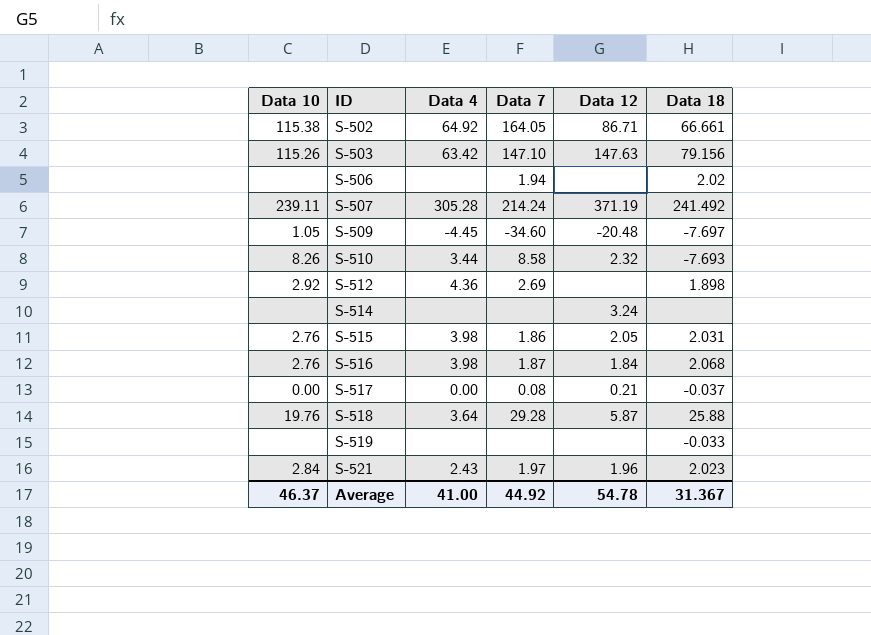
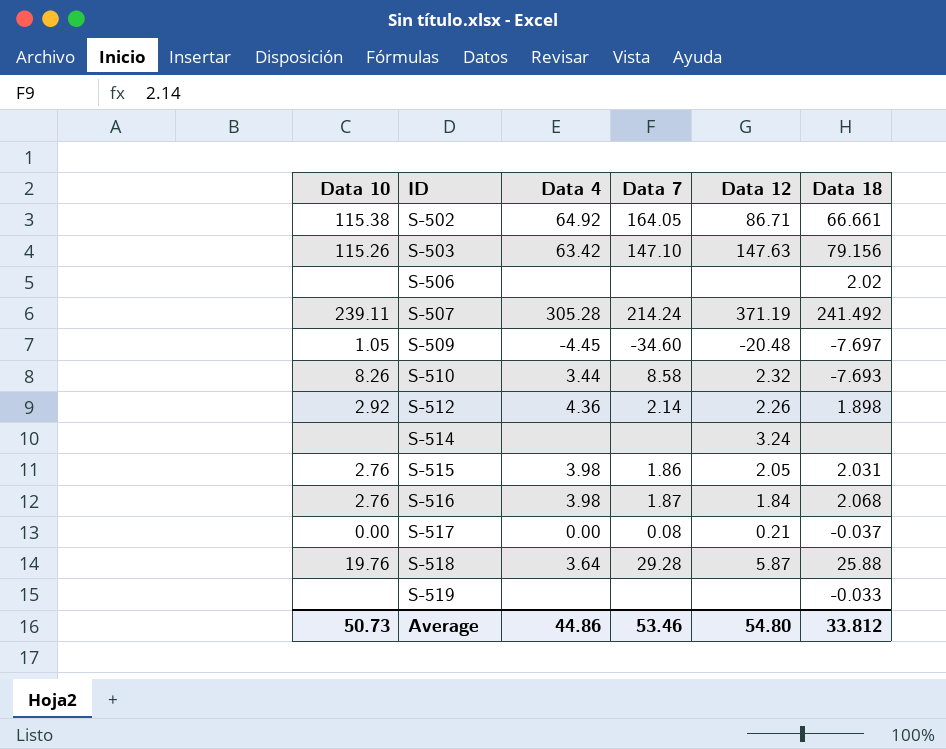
row S-521: 2.84 | 2.43 | 1.97 | 1.96 | 2.023 -> none
S-506 | Data 7: 1.94 -> none
S-512 | Data 7: 2.69 -> 2.14
S-512 | Data 12: none -> 2.26
Average | Data 10: 46.37 -> 50.73
Average | Data 4: 41.00 -> 44.86
Average | Data 7: 44.92 -> 53.46
Average | Data 12: 54.78 -> 54.80
Average | Data 18: 31.367 -> 33.812

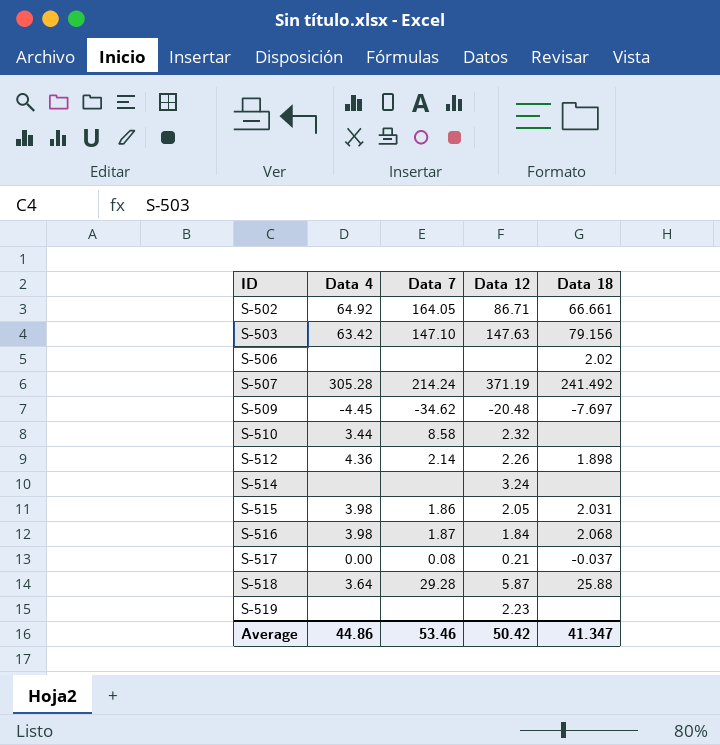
column Data 10 | position: 1 -> none
S-509 | Data 7: -34.60 -> -34.62
S-510 | Data 18: -7.693 -> none
S-519 | Data 12: none -> 2.23
S-519 | Data 18: -0.033 -> none
Average | Data 12: 54.80 -> 50.42
Average | Data 18: 33.812 -> 41.347

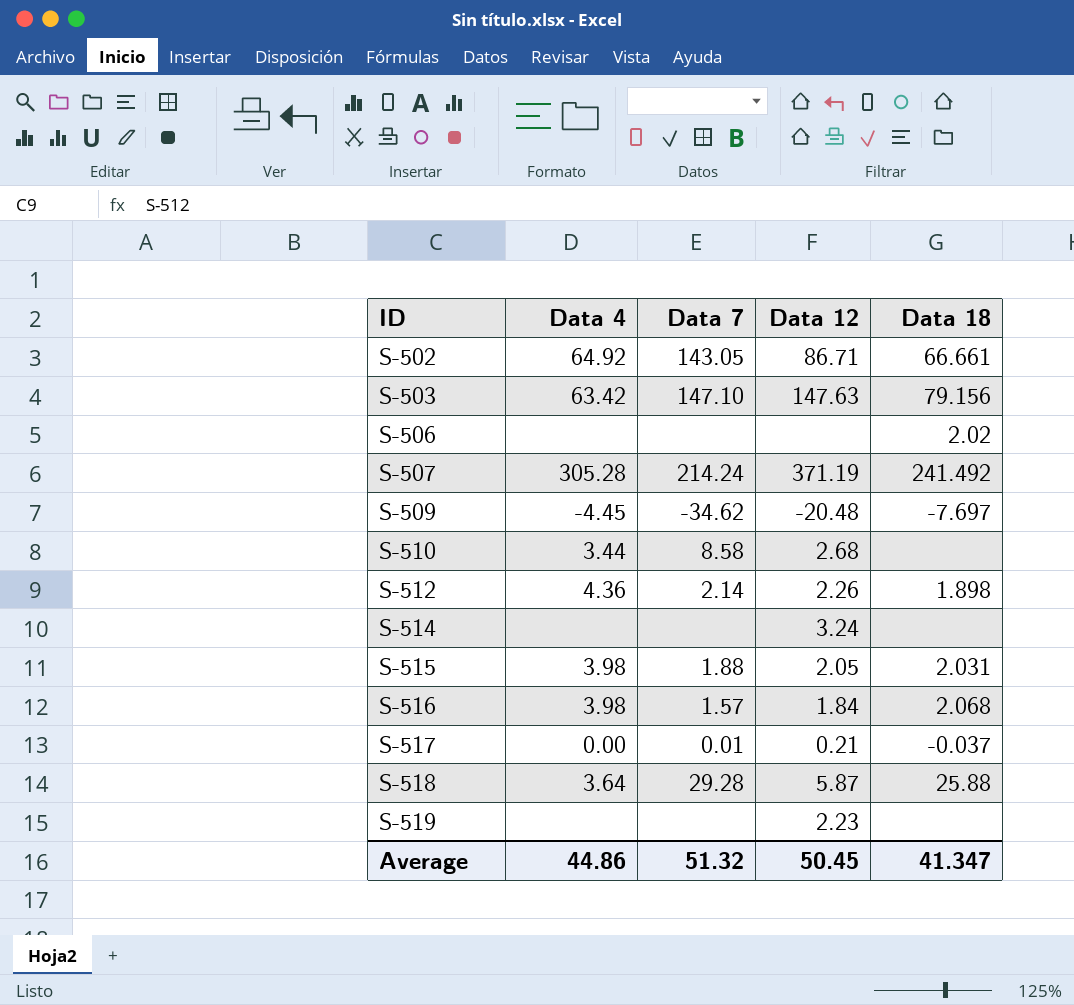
S-502 | Data 7: 164.05 -> 143.05
S-510 | Data 12: 2.32 -> 2.68
S-515 | Data 7: 1.86 -> 1.88
S-516 | Data 7: 1.87 -> 1.57
S-517 | Data 7: 0.08 -> 0.01
Average | Data 7: 53.46 -> 51.32
Average | Data 12: 50.42 -> 50.45

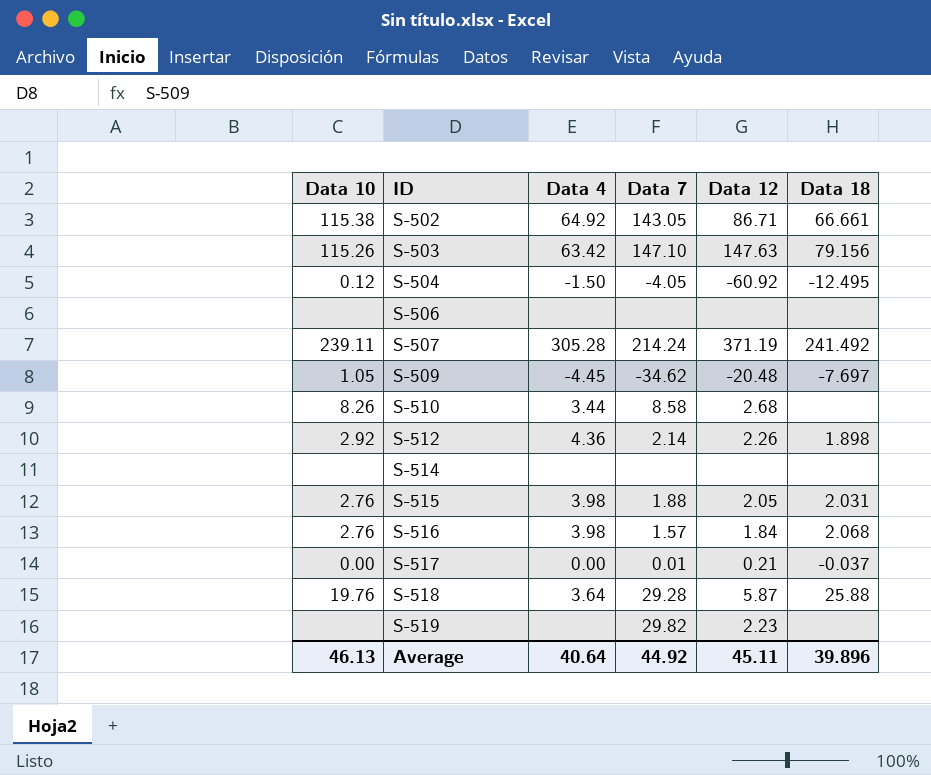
column Data 10 | position: none -> 1
row S-504: none -> 0.12 | -1.50 | -4.05 | -60.92 | -12.495
S-506 | Data 18: 2.02 -> none
S-514 | Data 12: 3.24 -> none
S-519 | Data 7: none -> 29.82
Average | Data 4: 44.86 -> 40.64
Average | Data 7: 51.32 -> 44.92
Average | Data 12: 50.45 -> 45.11
Average | Data 18: 41.347 -> 39.896

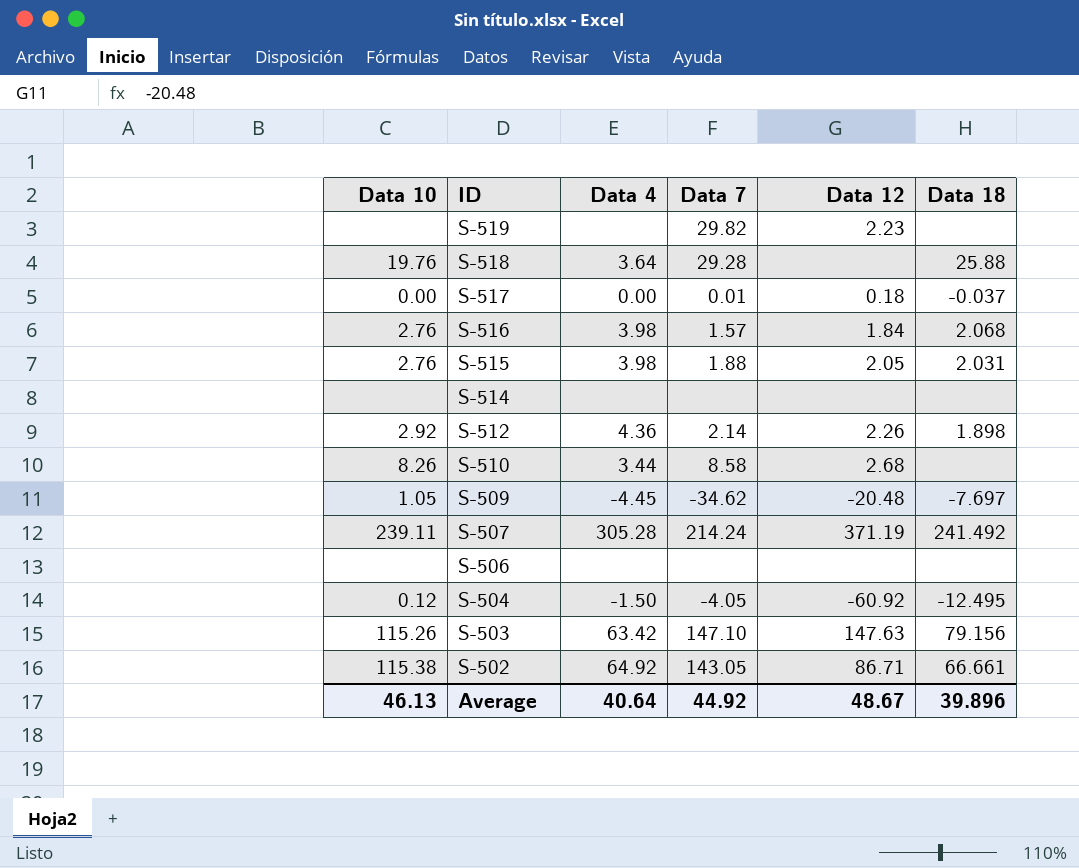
row order: ID ascending -> ID descending
S-518 | Data 12: 5.87 -> none
S-517 | Data 12: 0.21 -> 0.18
Average | Data 12: 45.11 -> 48.67

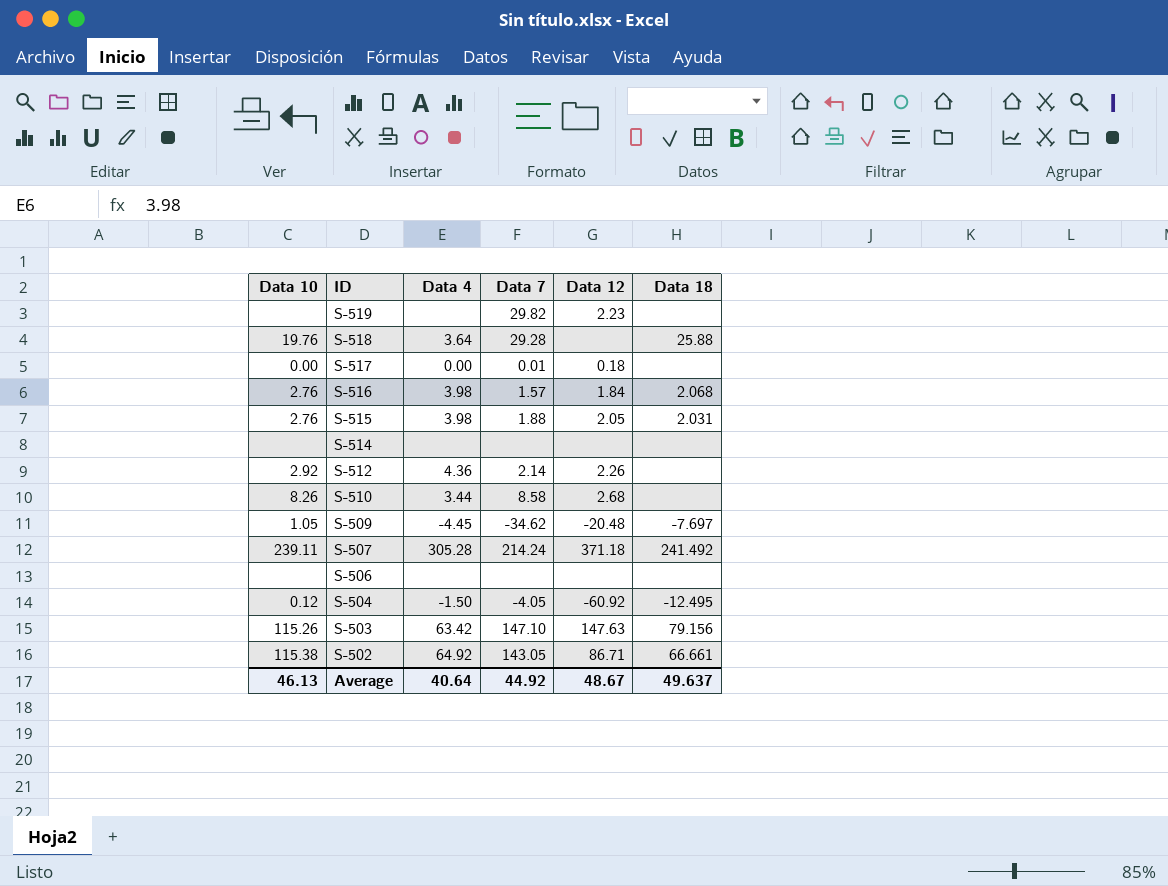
S-517 | Data 18: -0.037 -> none
S-512 | Data 18: 1.898 -> none
S-507 | Data 12: 371.19 -> 371.18
Average | Data 18: 39.896 -> 49.637

